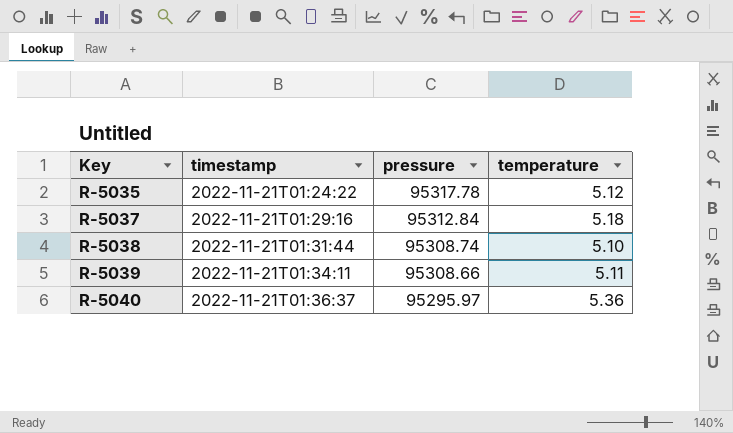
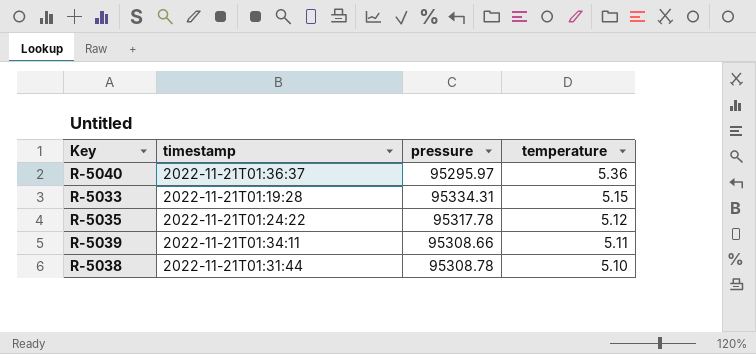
row order: Key ascending -> temperature descending
row R-5037: 2022-11-21T01:29:16 | 95312.84 | 5.18 -> none
row R-5033: none -> 2022-11-21T01:19:28 | 95334.31 | 5.15
R-5038 | pressure: 95308.74 -> 95308.78

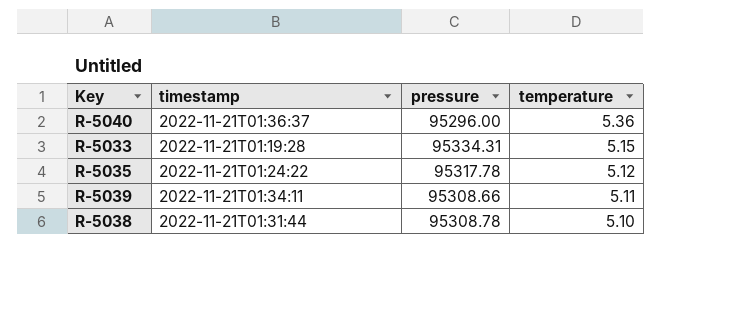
R-5040 | pressure: 95295.97 -> 95296.00

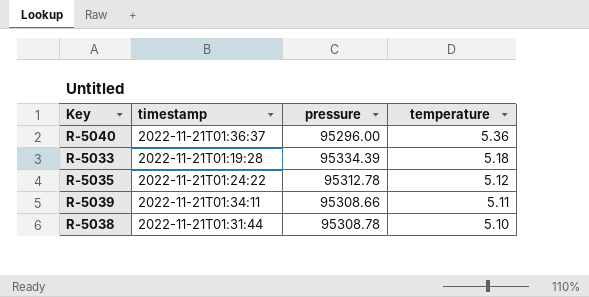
R-5033 | pressure: 95334.31 -> 95334.39
R-5033 | temperature: 5.15 -> 5.18
R-5035 | pressure: 95317.78 -> 95312.78

